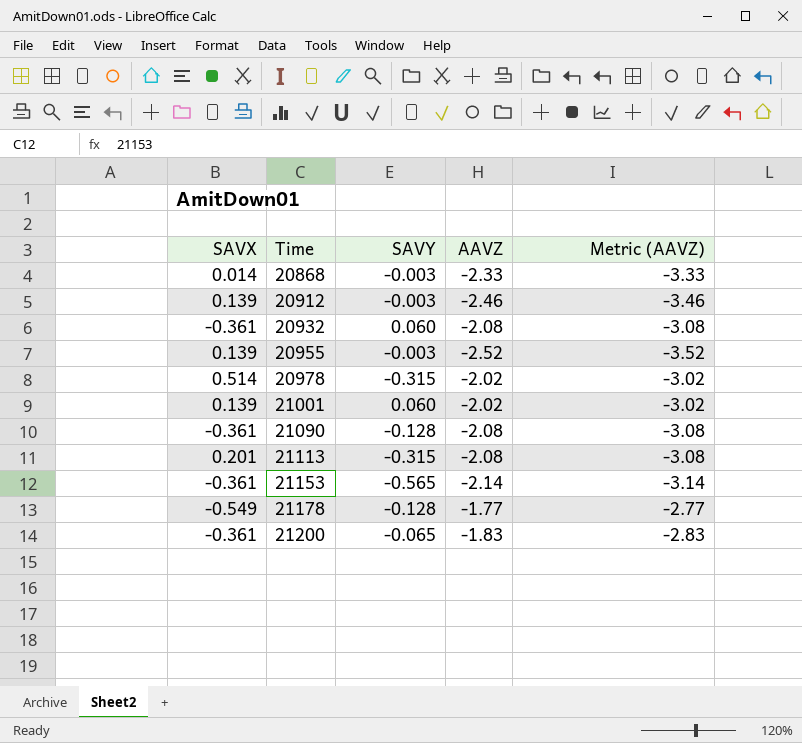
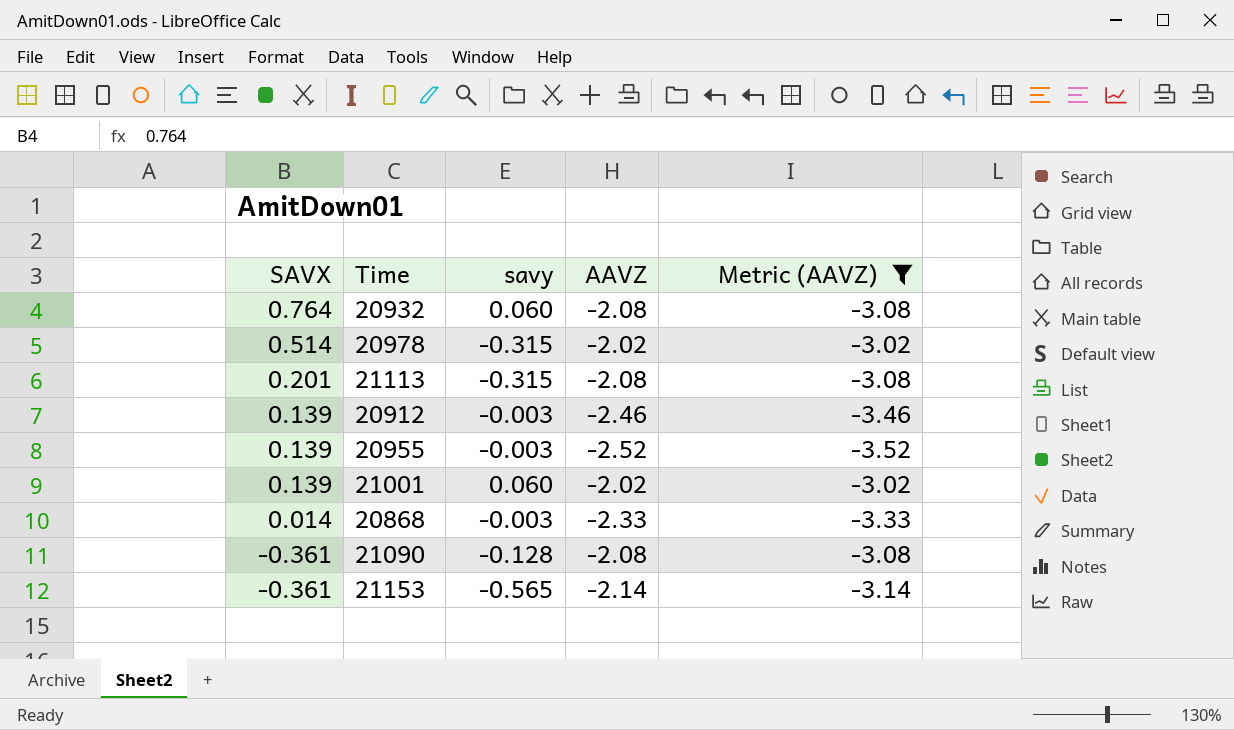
filter: none -> Metric (AAVZ) <= -3.02
row order: Time ascending -> SAVX descending
column name: SAVY -> savy
20932 | SAVX: -0.361 -> 0.764

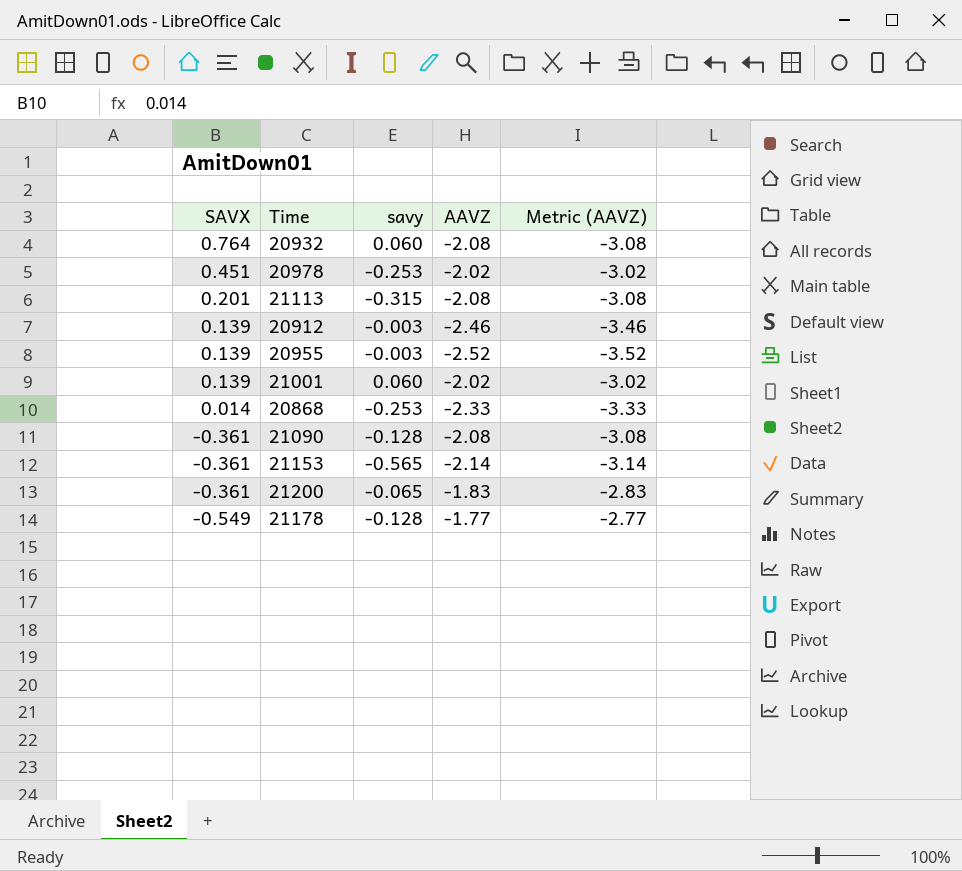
filter: Metric (AAVZ) <= -3.02 -> none
20978 | SAVX: 0.514 -> 0.451
20978 | savy: -0.315 -> -0.253
20868 | savy: -0.003 -> -0.253

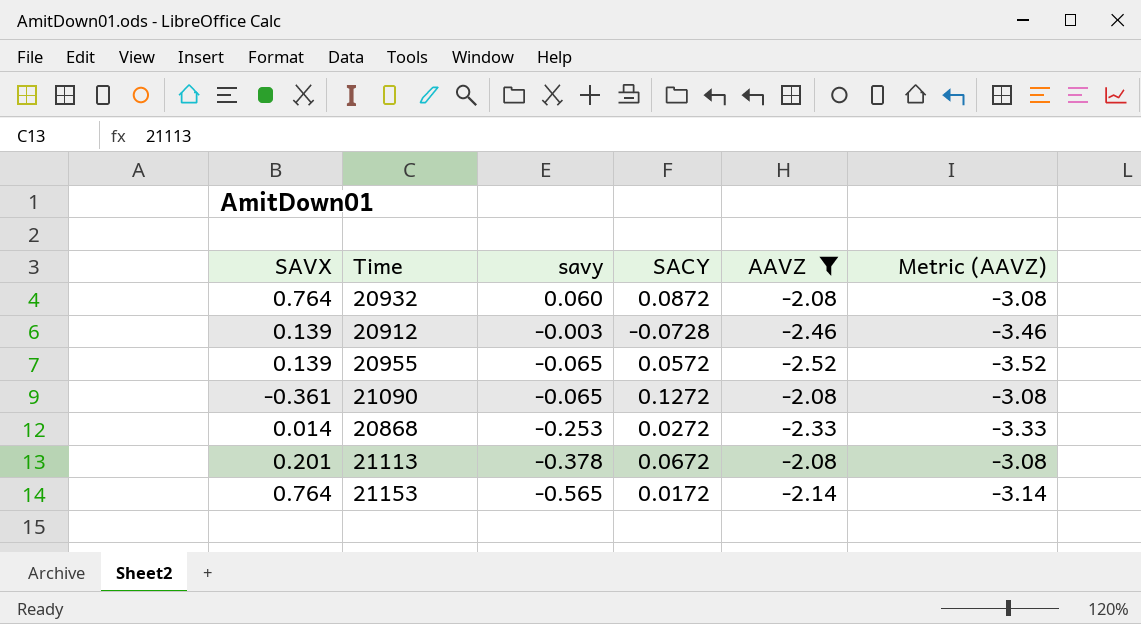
filter: none -> AAVZ <= -2.08
row order: SAVX descending -> savy descending
column SACY | position: none -> 4
20955 | savy: -0.003 -> -0.065
21090 | savy: -0.128 -> -0.065
21113 | savy: -0.315 -> -0.378
21153 | SAVX: -0.361 -> 0.764

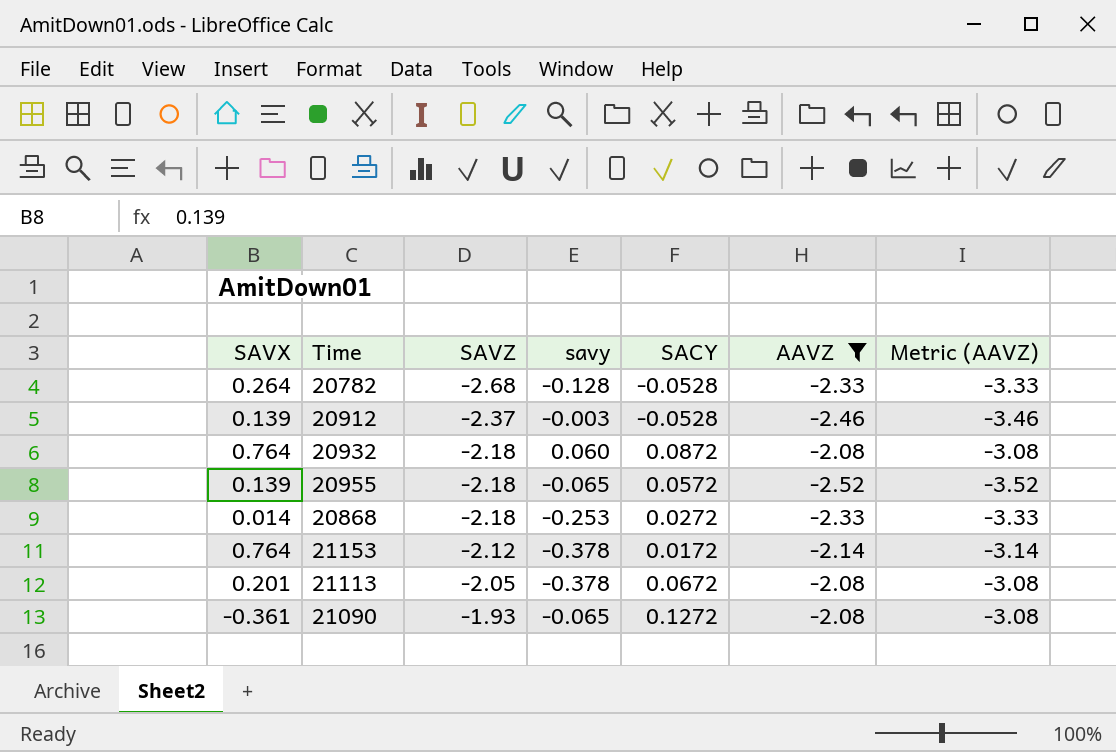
row order: savy descending -> SAVZ ascending
column SAVZ | position: none -> 3
row 20782: none -> 0.264 | -2.68 | -0.128 | -0.0528 | -2.33 | -3.33
20912 | SACY: -0.0728 -> -0.0528
21153 | savy: -0.565 -> -0.378

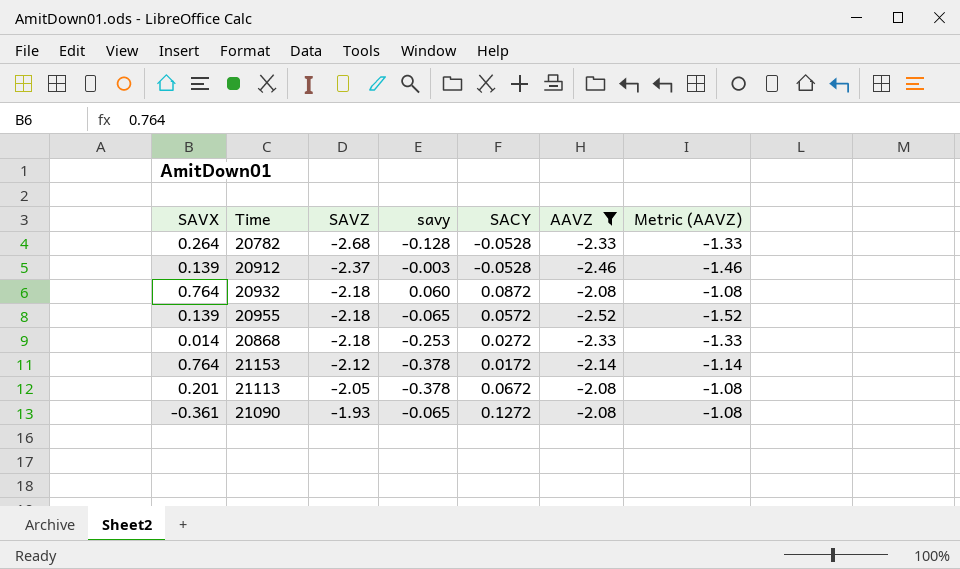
column Metric (AAVZ) | formula: [AAVZ] - 1 -> [AAVZ] + 1

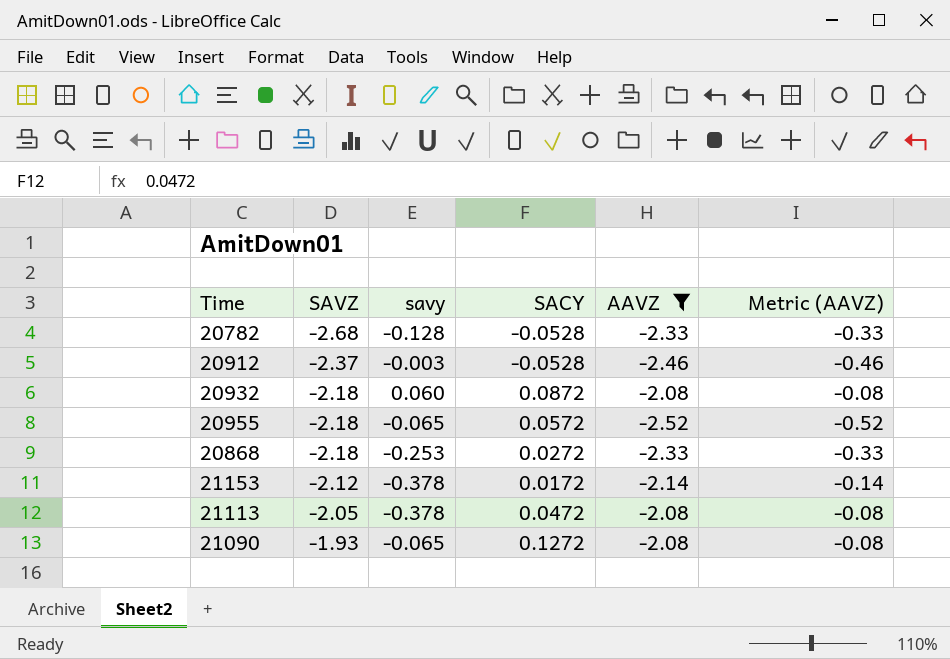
column SAVX | position: 1 -> none
column Metric (AAVZ) | formula: [AAVZ] + 1 -> [AAVZ] + 2
21113 | SACY: 0.0672 -> 0.0472

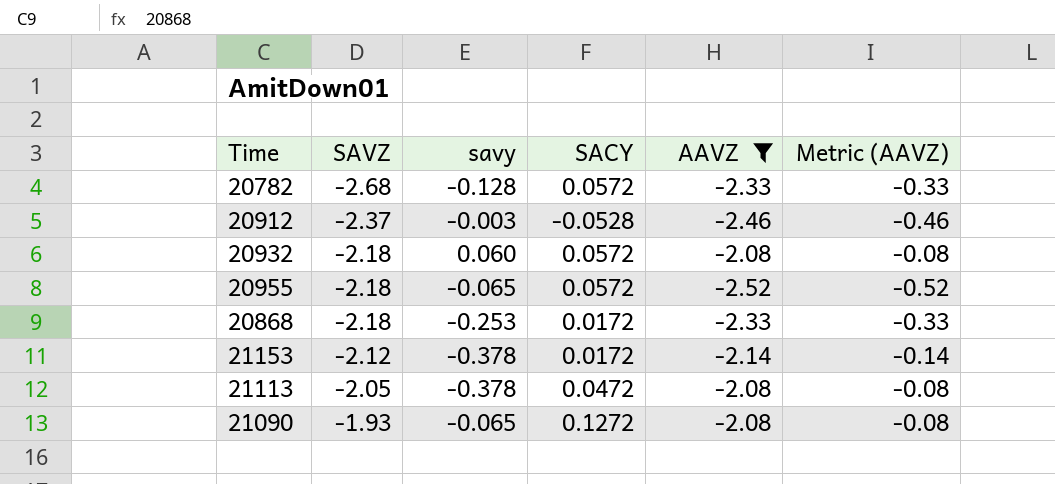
20782 | SACY: -0.0528 -> 0.0572
20932 | SACY: 0.0872 -> 0.0572
20868 | SACY: 0.0272 -> 0.0172

